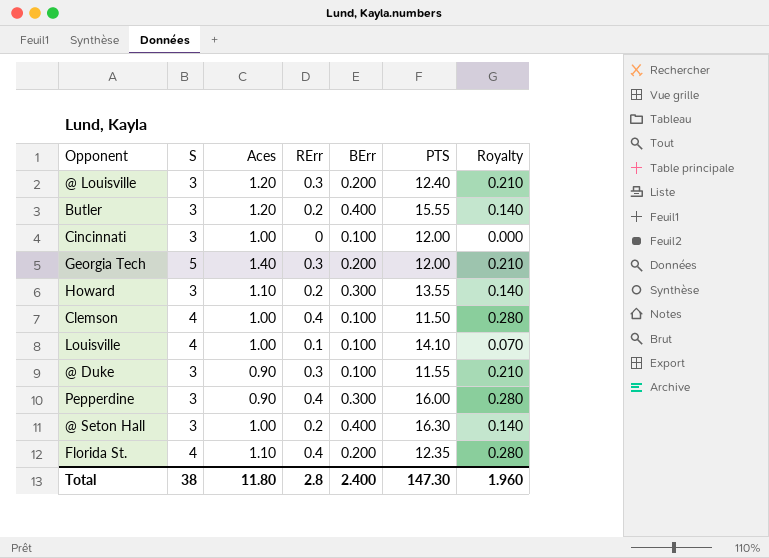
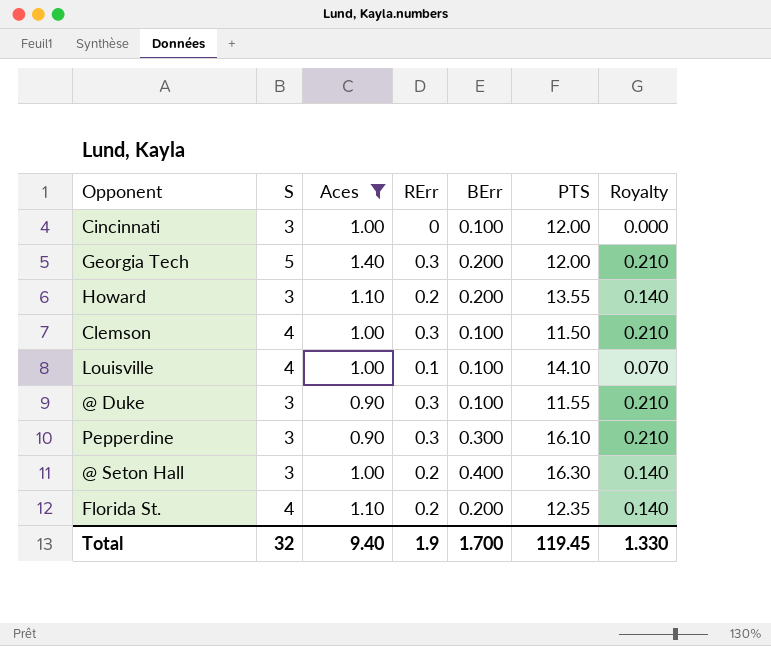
filter: none -> Aces != 1.20
Howard | BErr: 0.300 -> 0.200
Clemson | RErr: 0.4 -> 0.3
Clemson | Royalty: 0.280 -> 0.210
Pepperdine | RErr: 0.4 -> 0.3
Pepperdine | PTS: 16.00 -> 16.10
Pepperdine | Royalty: 0.280 -> 0.210
Florida St. | RErr: 0.4 -> 0.2
Florida St. | Royalty: 0.280 -> 0.140
Total | S: 38 -> 32
Total | Aces: 11.80 -> 9.40
Total | RErr: 2.8 -> 1.9
Total | BErr: 2.400 -> 1.700
Total | PTS: 147.30 -> 119.45
Total | Royalty: 1.960 -> 1.330

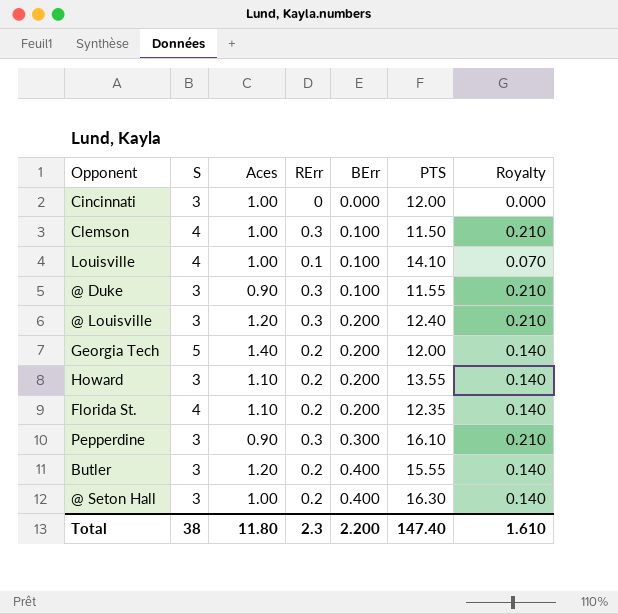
filter: Aces != 1.20 -> none
row order: none -> BErr ascending
Cincinnati | BErr: 0.100 -> 0.000
Georgia Tech | RErr: 0.3 -> 0.2
Georgia Tech | Royalty: 0.210 -> 0.140
Total | S: 32 -> 38
Total | Aces: 9.40 -> 11.80
Total | RErr: 1.9 -> 2.3
Total | BErr: 1.700 -> 2.200
Total | PTS: 119.45 -> 147.40
Total | Royalty: 1.330 -> 1.610

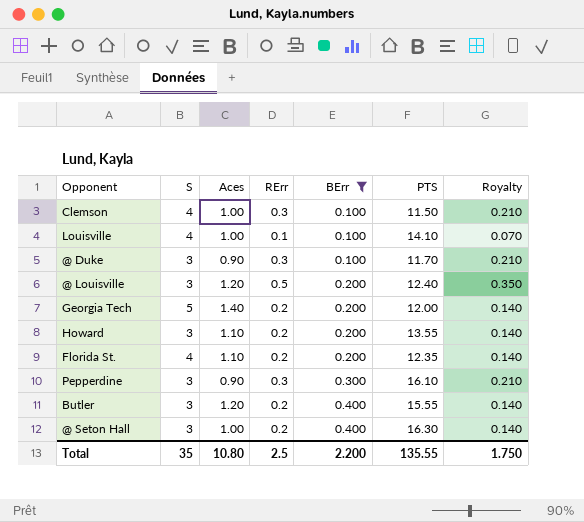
filter: none -> BErr != 0.000
@ Duke | PTS: 11.55 -> 11.70
@ Louisville | RErr: 0.3 -> 0.5
@ Louisville | Royalty: 0.210 -> 0.350
Total | S: 38 -> 35
Total | Aces: 11.80 -> 10.80
Total | RErr: 2.3 -> 2.5
Total | PTS: 147.40 -> 135.55
Total | Royalty: 1.610 -> 1.750

